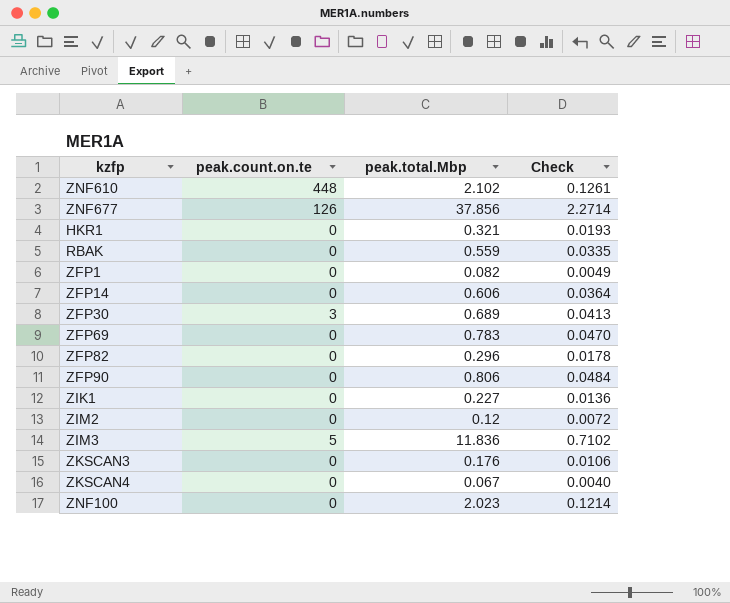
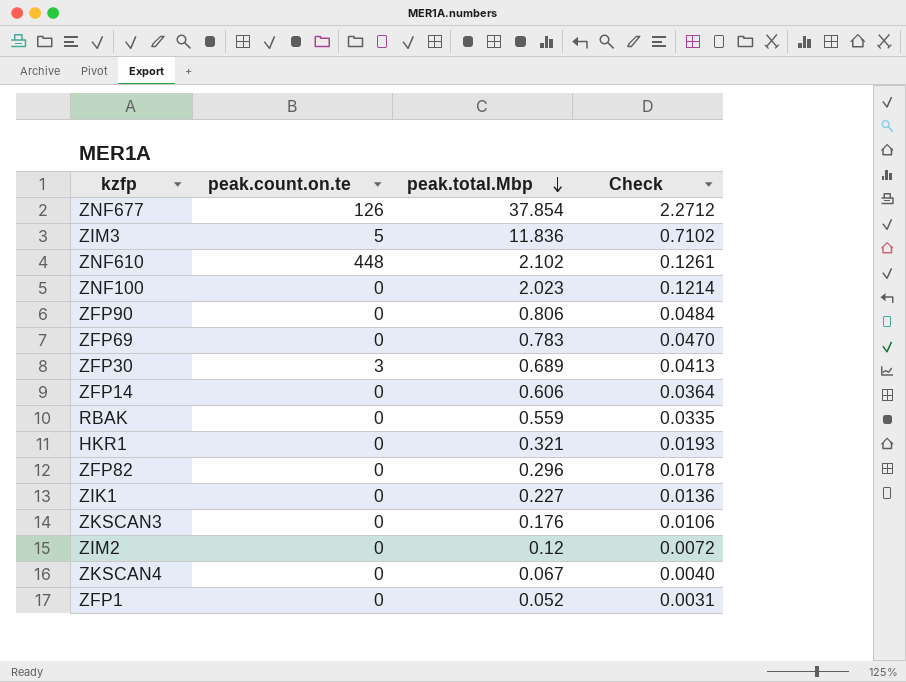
row order: none -> peak.total.Mbp descending
ZNF677 | peak.total.Mbp: 37.856 -> 37.854
ZNF677 | Check: 2.2714 -> 2.2712
ZFP1 | peak.total.Mbp: 0.082 -> 0.052
ZFP1 | Check: 0.0049 -> 0.0031

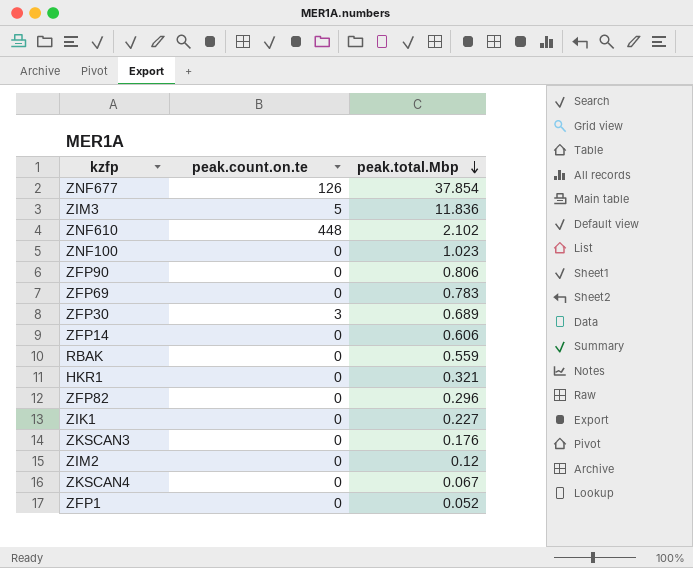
column Check | formula: [peak.total.Mbp] * 0.06 -> none
ZNF100 | peak.total.Mbp: 2.023 -> 1.023

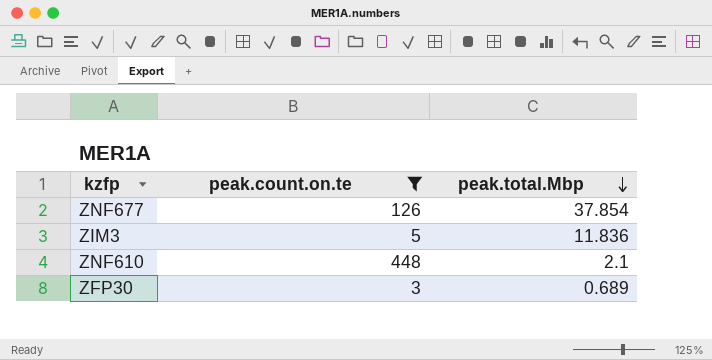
filter: none -> peak.count.on.te != 0
ZNF610 | peak.total.Mbp: 2.102 -> 2.1

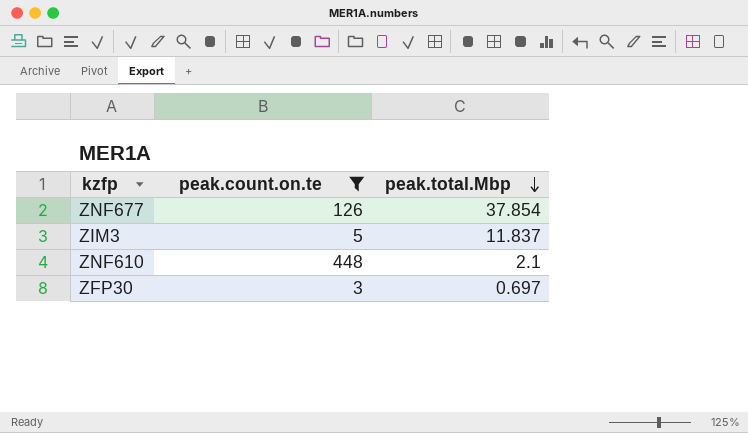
ZIM3 | peak.total.Mbp: 11.836 -> 11.837
ZFP30 | peak.total.Mbp: 0.689 -> 0.697

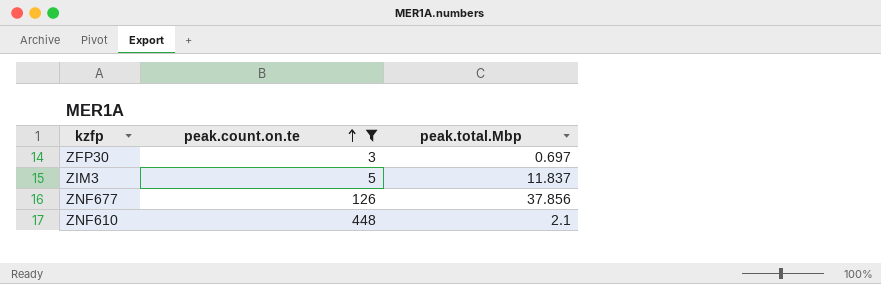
row order: peak.total.Mbp descending -> peak.count.on.te ascending
ZNF677 | peak.total.Mbp: 37.854 -> 37.856

